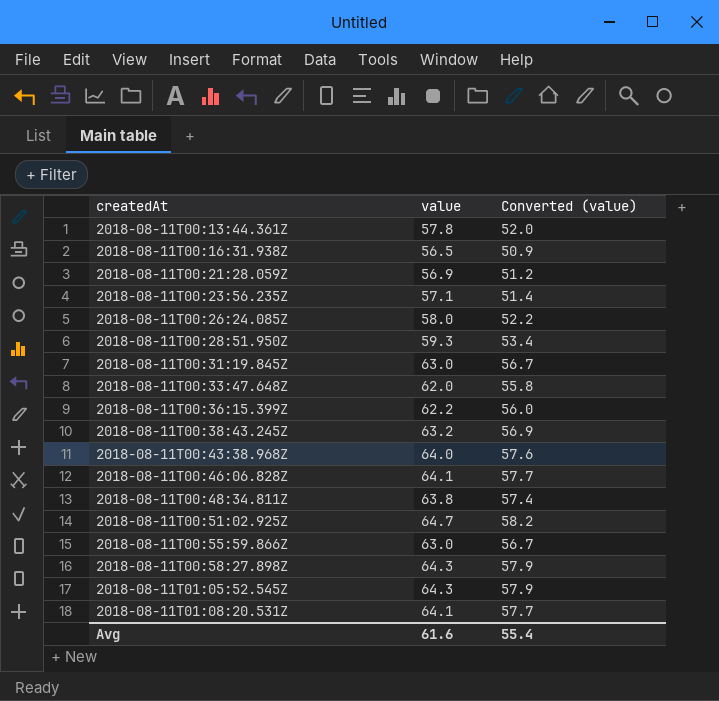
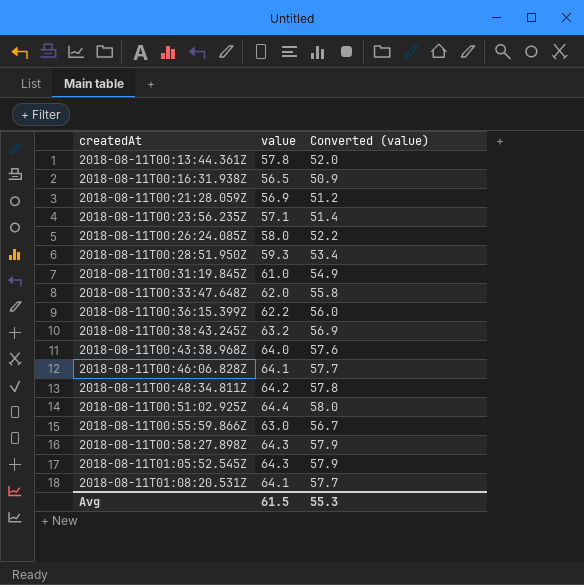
2018-08-11T00:31:19.845Z | value: 63.0 -> 61.0
2018-08-11T00:31:19.845Z | Converted (value): 56.7 -> 54.9
2018-08-11T00:48:34.811Z | value: 63.8 -> 64.2
2018-08-11T00:48:34.811Z | Converted (value): 57.4 -> 57.8
2018-08-11T00:51:02.925Z | value: 64.7 -> 64.4
2018-08-11T00:51:02.925Z | Converted (value): 58.2 -> 58.0
Avg | value: 61.6 -> 61.5
Avg | Converted (value): 55.4 -> 55.3

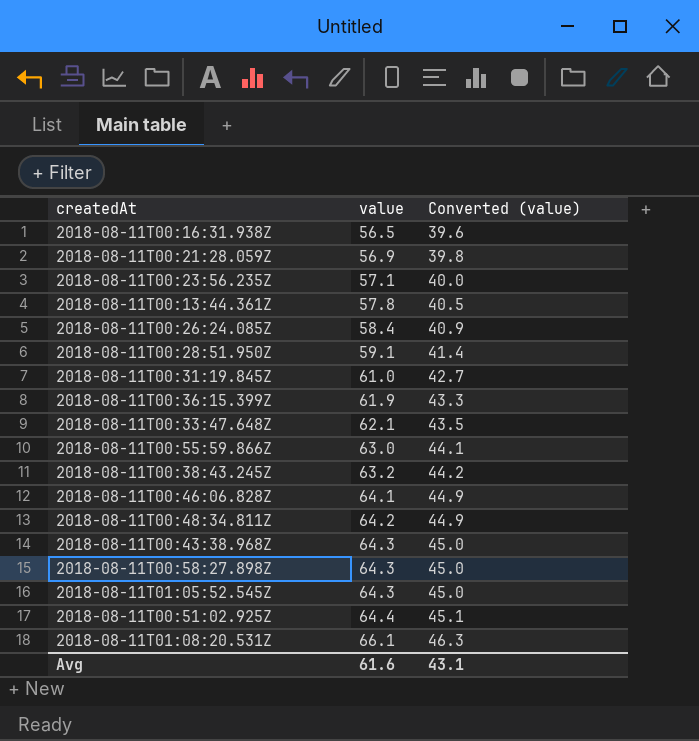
row order: createdAt ascending -> value ascending
column Converted (value) | formula: [value] * 0.9 -> [value] * 0.7
2018-08-11T00:26:24.085Z | value: 58.0 -> 58.4
2018-08-11T00:28:51.950Z | value: 59.3 -> 59.1
2018-08-11T00:36:15.399Z | value: 62.2 -> 61.9
2018-08-11T00:33:47.648Z | value: 62.0 -> 62.1
2018-08-11T00:43:38.968Z | value: 64.0 -> 64.3
2018-08-11T01:08:20.531Z | value: 64.1 -> 66.1
Avg | value: 61.5 -> 61.6
Avg | Converted (value): 55.3 -> 43.1

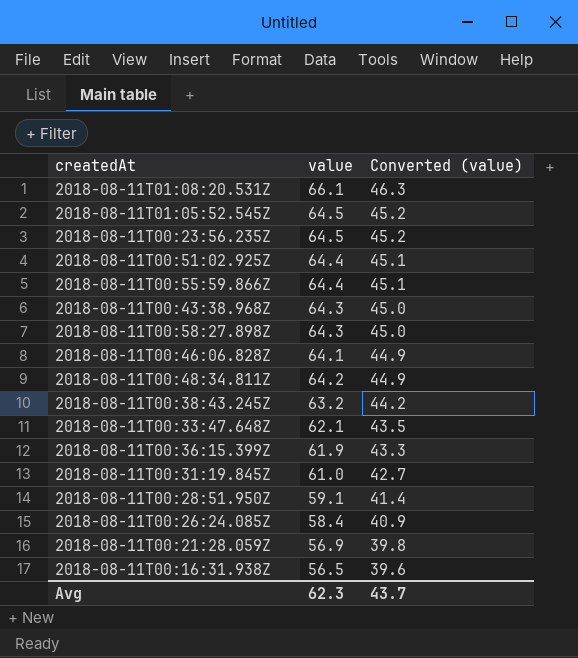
row order: value ascending -> Converted (value) descending
row 2018-08-11T00:13:44.361Z: 57.8 | 40.5 -> none
2018-08-11T01:05:52.545Z | value: 64.3 -> 64.5
2018-08-11T01:05:52.545Z | Converted (value): 45.0 -> 45.2
2018-08-11T00:23:56.235Z | value: 57.1 -> 64.5
2018-08-11T00:23:56.235Z | Converted (value): 40.0 -> 45.2
2018-08-11T00:55:59.866Z | value: 63.0 -> 64.4
2018-08-11T00:55:59.866Z | Converted (value): 44.1 -> 45.1
Avg | value: 61.6 -> 62.3
Avg | Converted (value): 43.1 -> 43.7

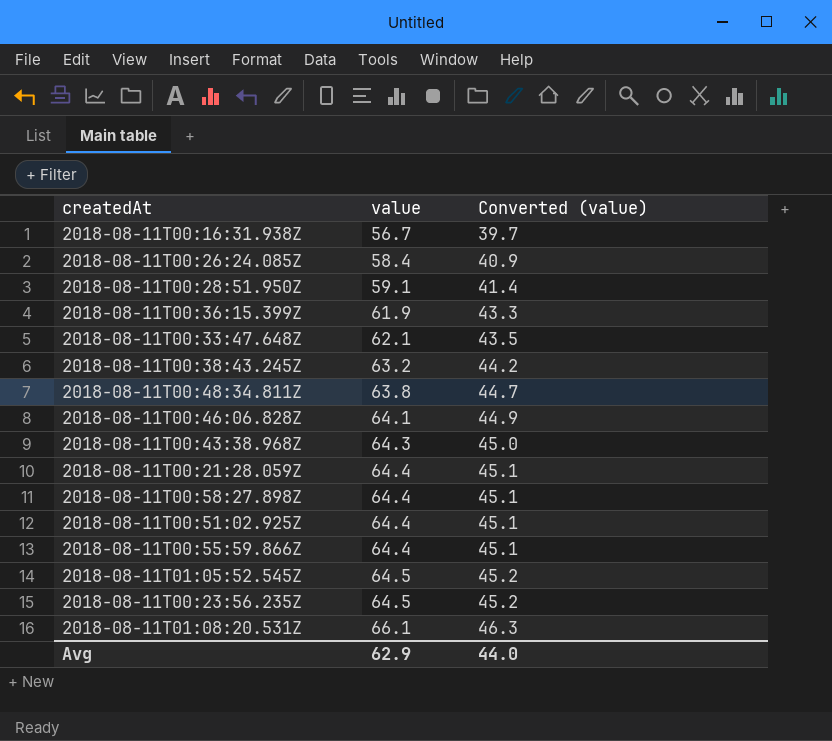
row order: Converted (value) descending -> value ascending
row 2018-08-11T00:31:19.845Z: 61.0 | 42.7 -> none
2018-08-11T00:16:31.938Z | value: 56.5 -> 56.7
2018-08-11T00:16:31.938Z | Converted (value): 39.6 -> 39.7
2018-08-11T00:48:34.811Z | value: 64.2 -> 63.8
2018-08-11T00:48:34.811Z | Converted (value): 44.9 -> 44.7
2018-08-11T00:21:28.059Z | value: 56.9 -> 64.4
2018-08-11T00:21:28.059Z | Converted (value): 39.8 -> 45.1
2018-08-11T00:58:27.898Z | value: 64.3 -> 64.4
2018-08-11T00:58:27.898Z | Converted (value): 45.0 -> 45.1
Avg | value: 62.3 -> 62.9
Avg | Converted (value): 43.7 -> 44.0

